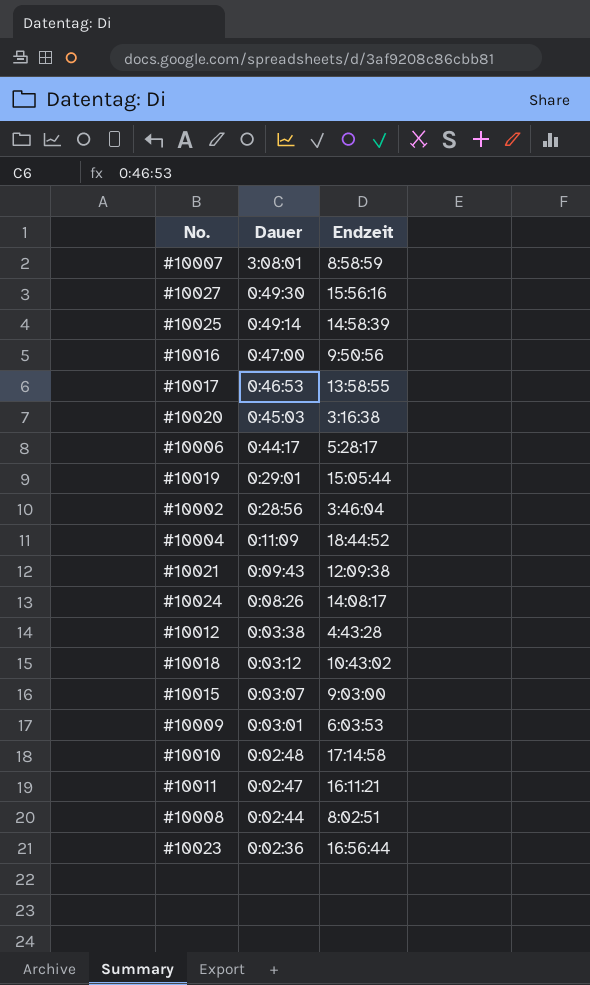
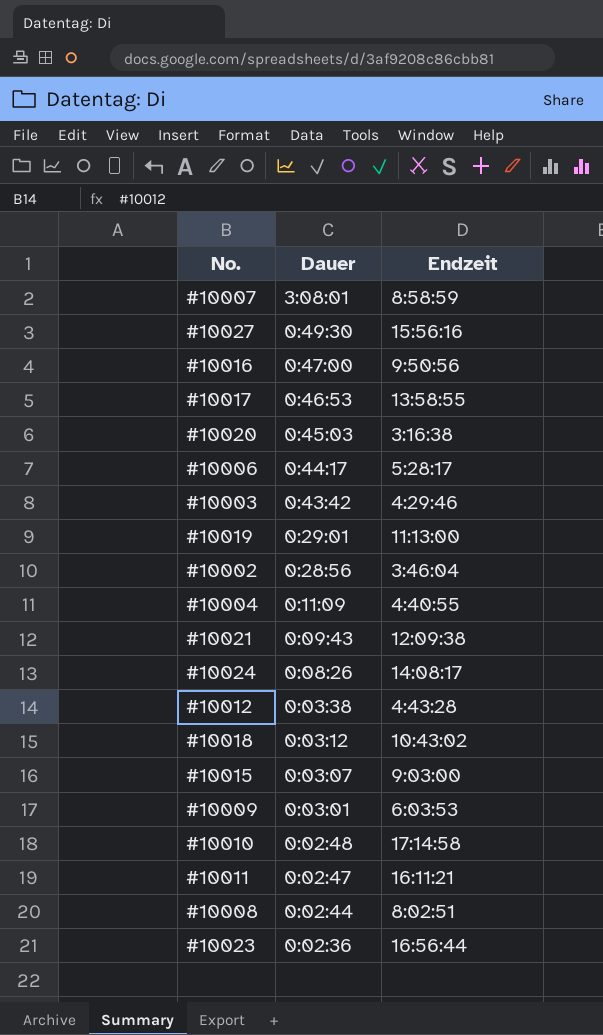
row #10025: 0:49:14 | 14:58:39 -> none
row #10003: none -> 0:43:42 | 4:29:46
#10019 | Endzeit: 15:05:44 -> 11:13:00
#10004 | Endzeit: 18:44:52 -> 4:40:55

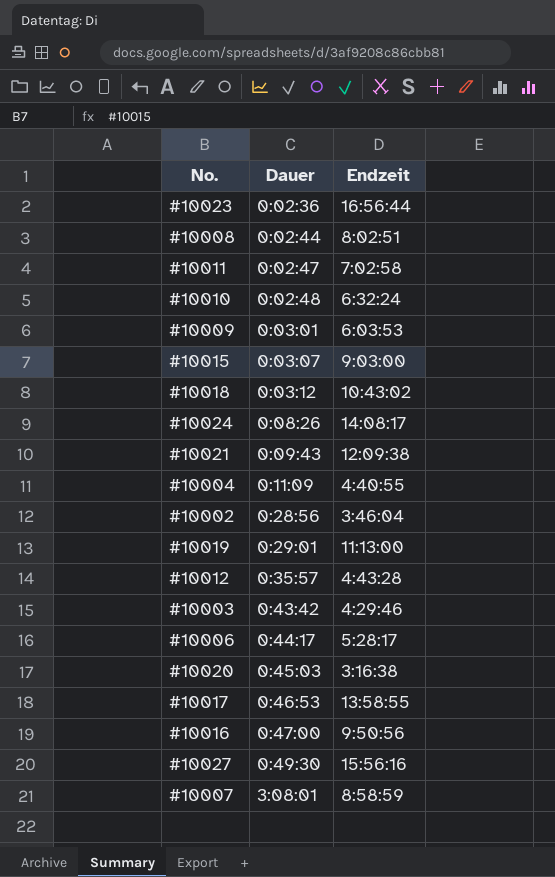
row order: Dauer descending -> Dauer ascending
#10011 | Endzeit: 16:11:21 -> 7:02:58
#10010 | Endzeit: 17:14:58 -> 6:32:24
#10012 | Dauer: 0:03:38 -> 0:35:57

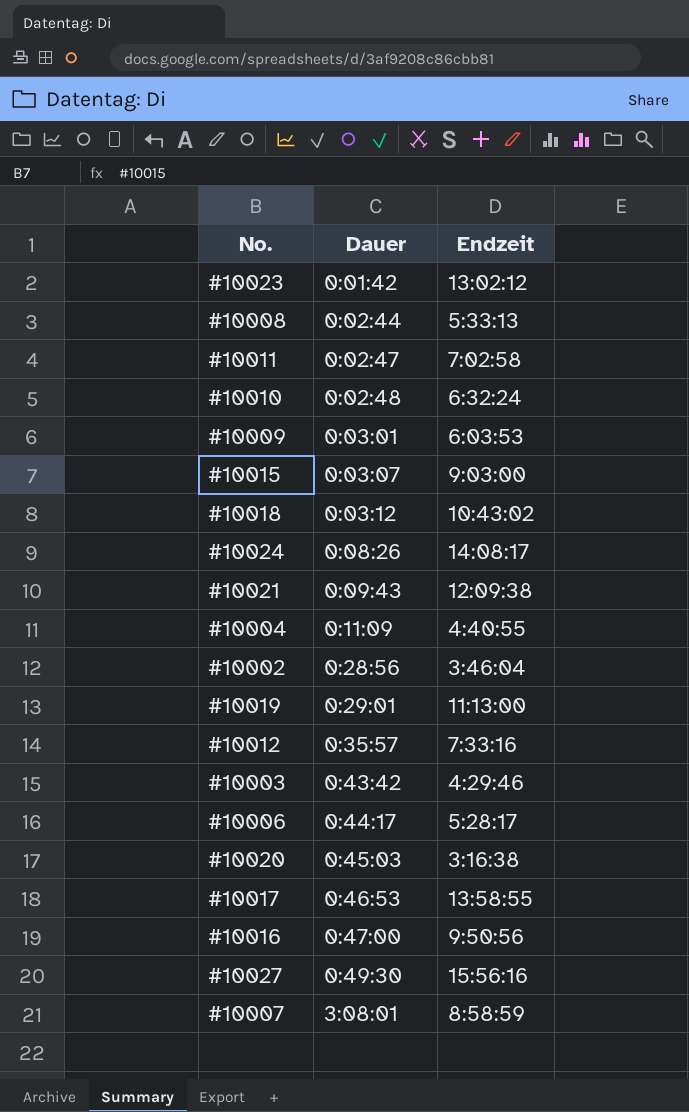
#10023 | Dauer: 0:02:36 -> 0:01:42
#10023 | Endzeit: 16:56:44 -> 13:02:12
#10008 | Endzeit: 8:02:51 -> 5:33:13
#10012 | Endzeit: 4:43:28 -> 7:33:16

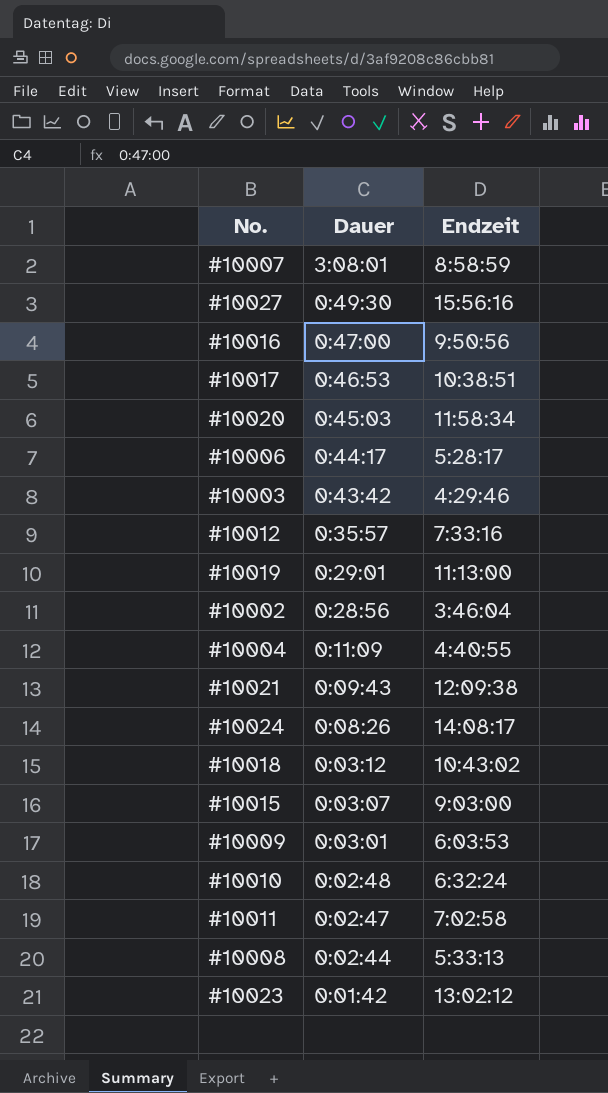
row order: Dauer ascending -> Dauer descending
#10017 | Endzeit: 13:58:55 -> 10:38:51
#10020 | Endzeit: 3:16:38 -> 11:58:34

